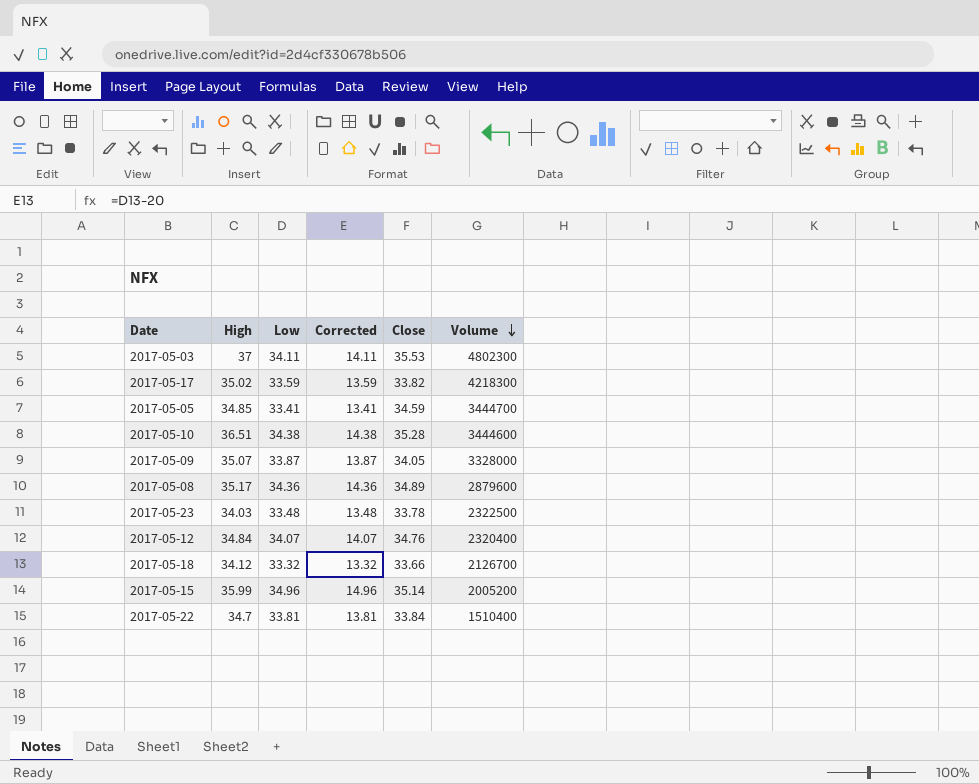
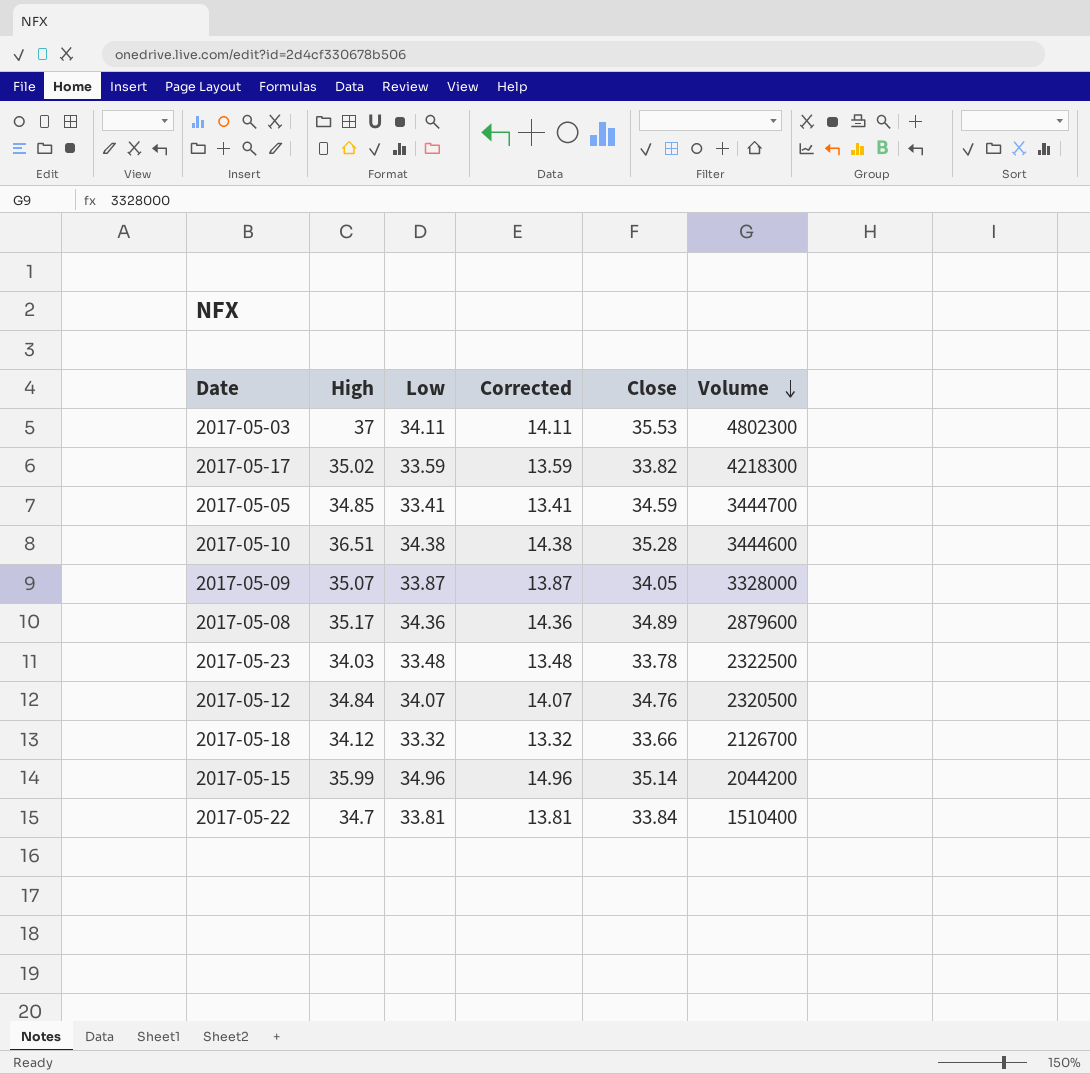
2017-05-12 | Volume: 2320400 -> 2320500
2017-05-15 | Volume: 2005200 -> 2044200

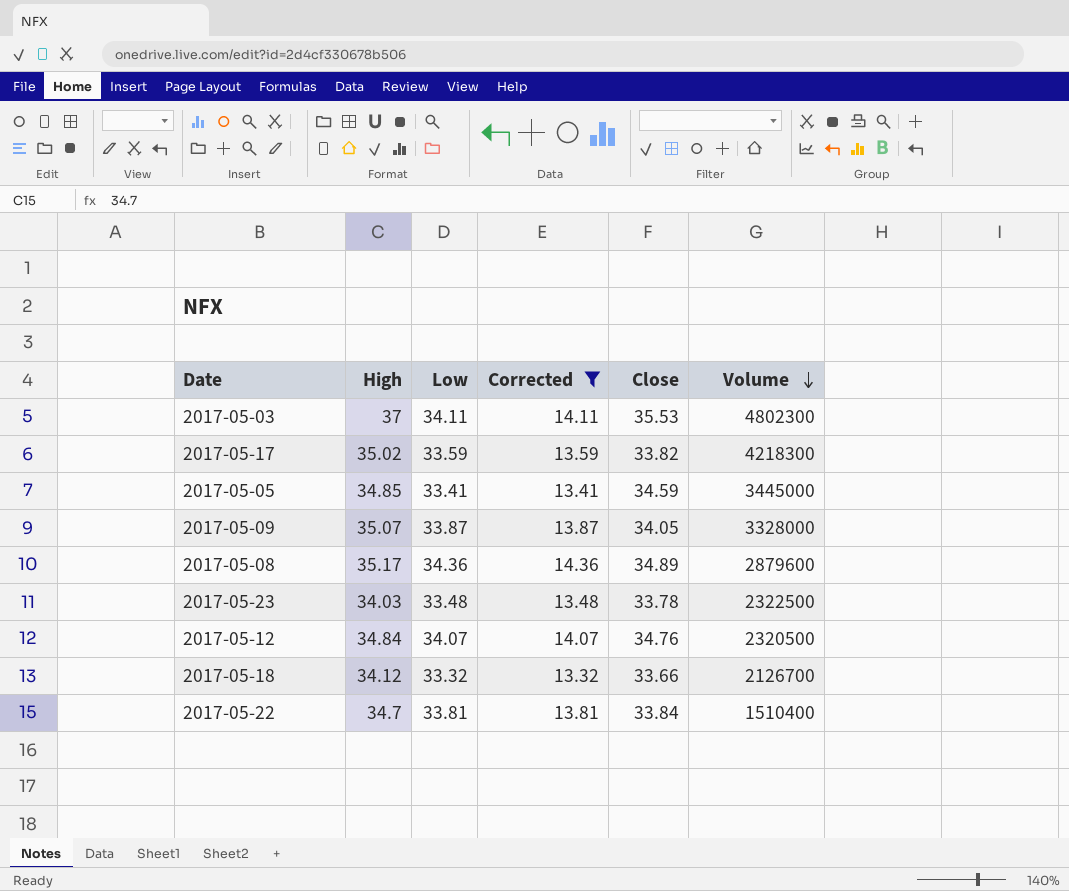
filter: none -> Corrected <= 14.36
2017-05-05 | Volume: 3444700 -> 3445000

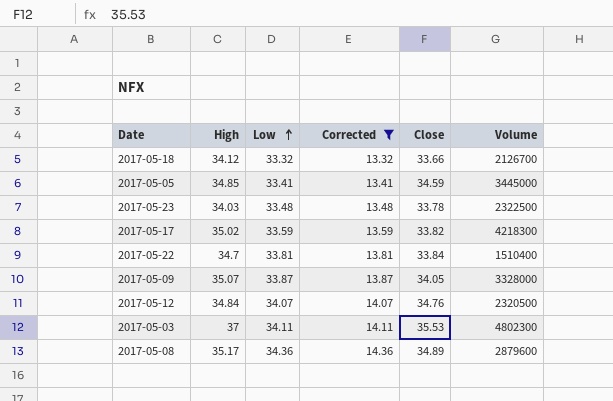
row order: Volume descending -> Low ascending

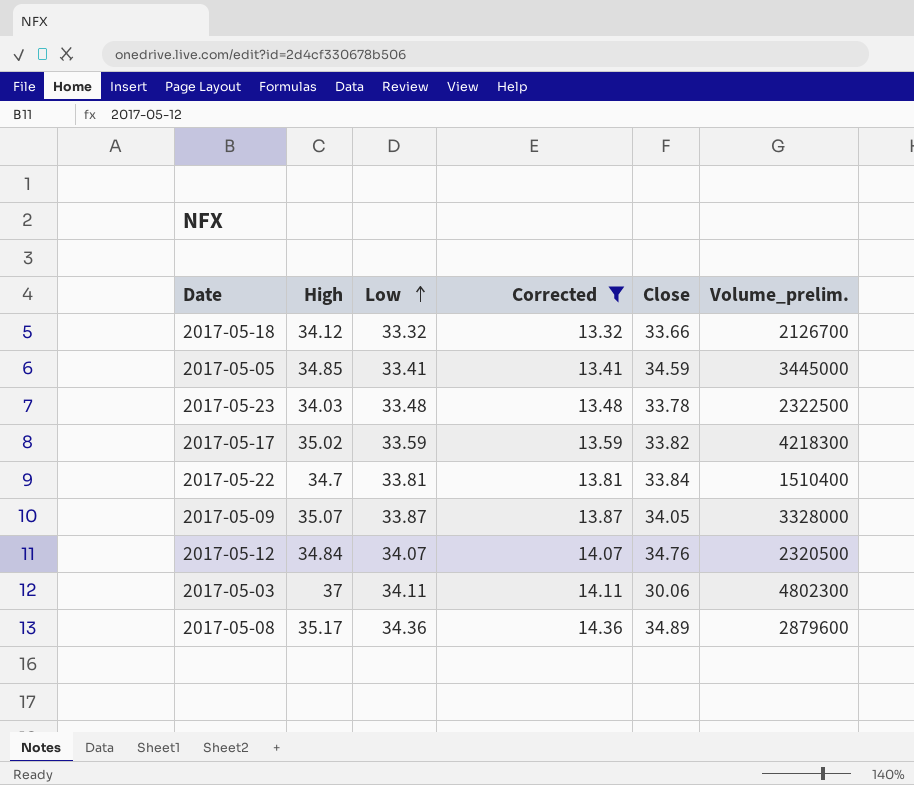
column name: Volume -> Volume_prelim.
2017-05-03 | Close: 35.53 -> 30.06

